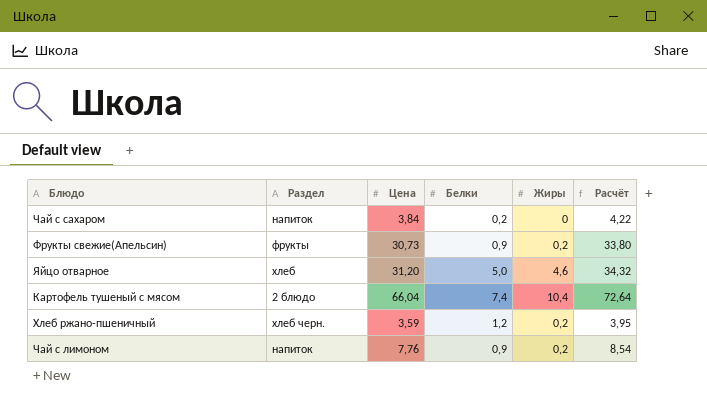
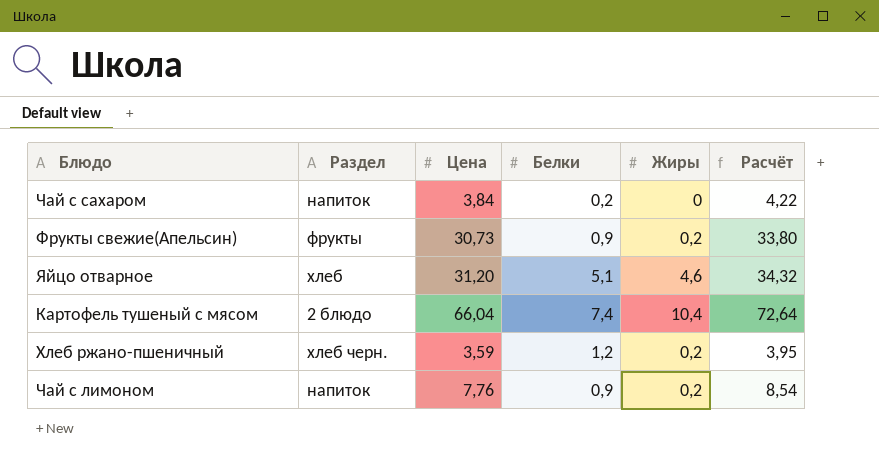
Яйцо отварное | Белки: 5,0 -> 5,1

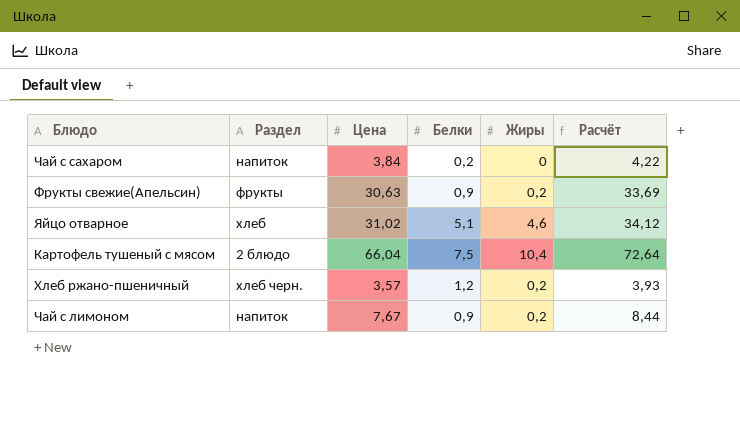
Фрукты свежие(Апельсин) | Цена: 30,73 -> 30,63
Фрукты свежие(Апельсин) | Расчёт: 33,80 -> 33,69
Яйцо отварное | Цена: 31,20 -> 31,02
Яйцо отварное | Расчёт: 34,32 -> 34,12
Картофель тушеный с мясом | Белки: 7,4 -> 7,5
Хлеб ржано-пшеничный | Цена: 3,59 -> 3,57
Хлеб ржано-пшеничный | Расчёт: 3,95 -> 3,93
Чай с лимоном | Цена: 7,76 -> 7,67
Чай с лимоном | Расчёт: 8,54 -> 8,44

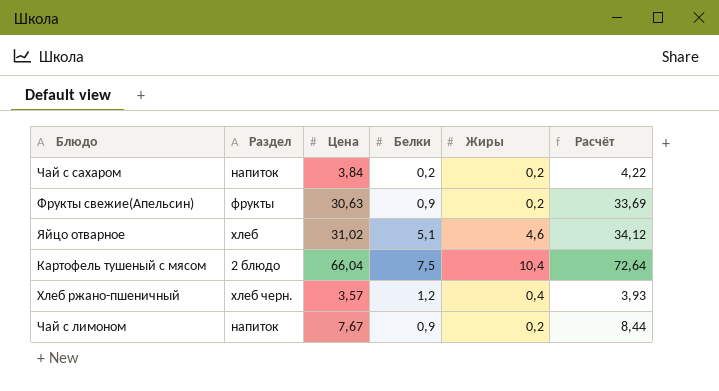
Чай с сахаром | Жиры: 0 -> 0,2
Хлеб ржано-пшеничный | Жиры: 0,2 -> 0,4

